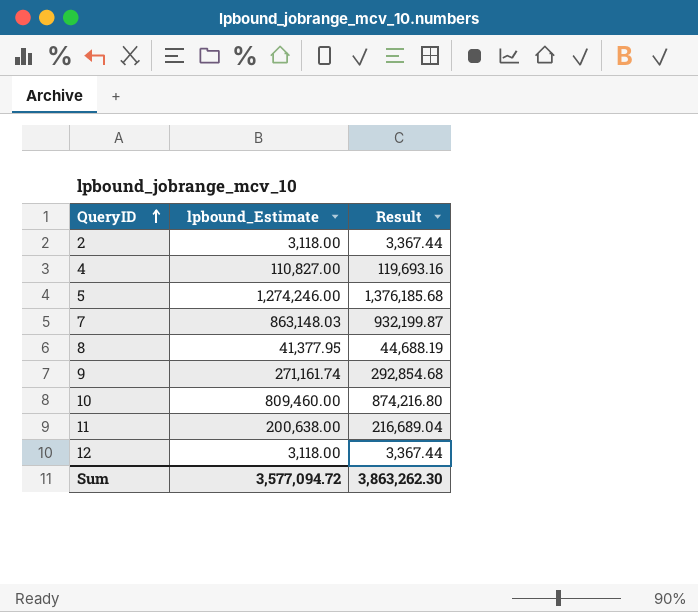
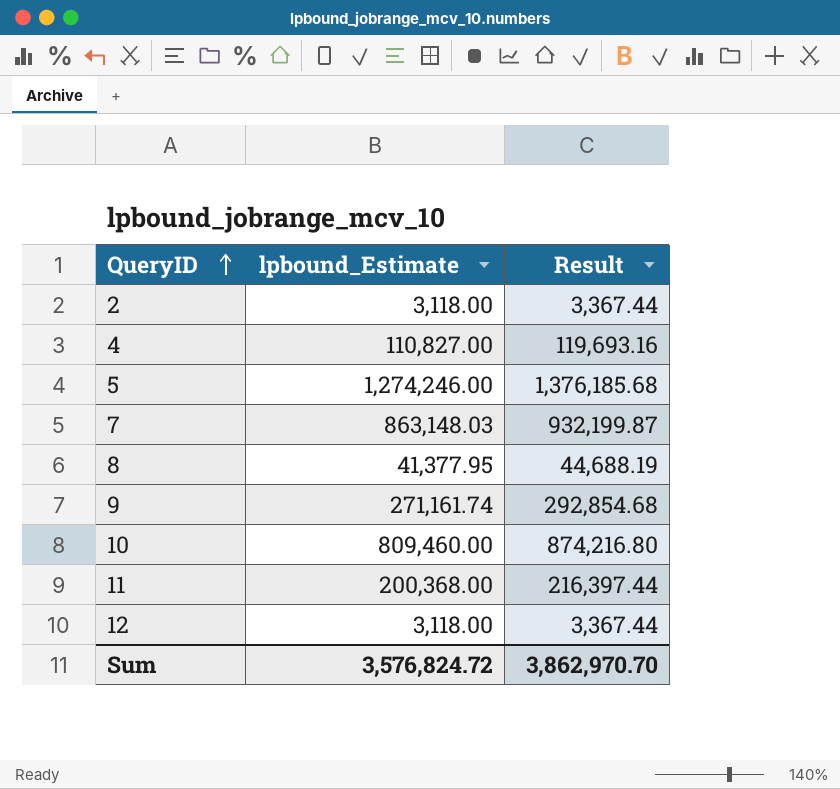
11 | lpbound_Estimate: 200,638.00 -> 200,368.00
11 | Result: 216,689.04 -> 216,397.44
Sum | lpbound_Estimate: 3,577,094.72 -> 3,576,824.72
Sum | Result: 3,863,262.30 -> 3,862,970.70

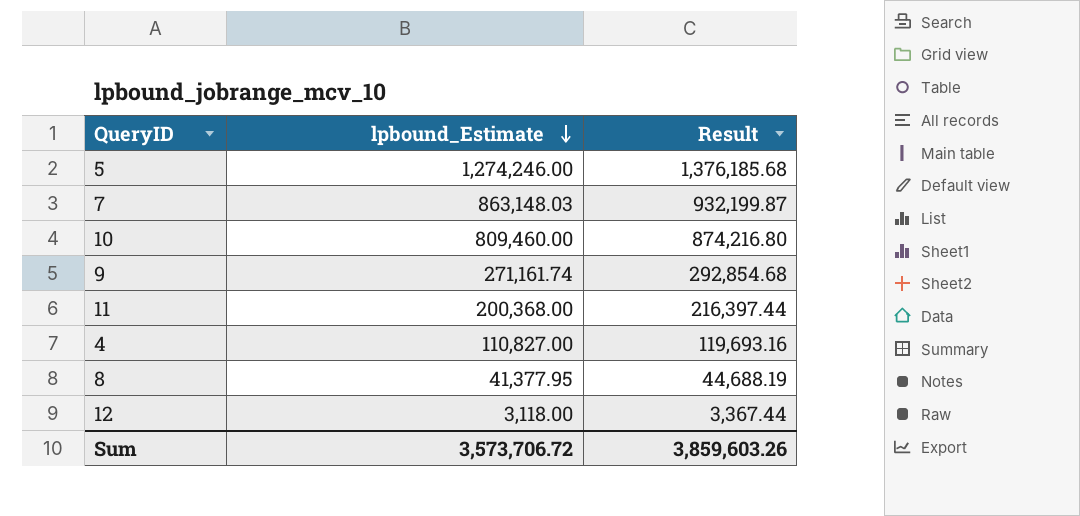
row order: QueryID ascending -> lpbound_Estimate descending
row 2: 3,118.00 | 3,367.44 -> none
Sum | lpbound_Estimate: 3,576,824.72 -> 3,573,706.72
Sum | Result: 3,862,970.70 -> 3,859,603.26

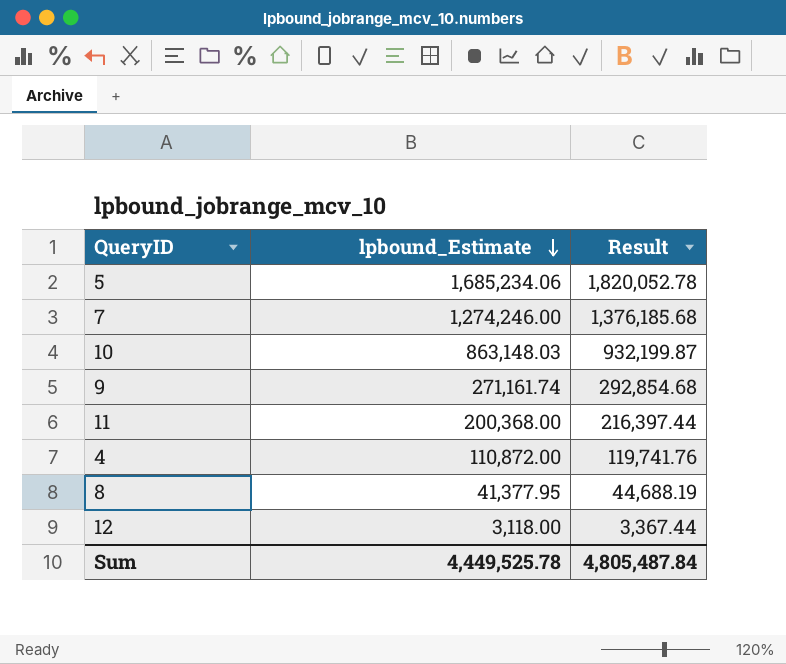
5 | lpbound_Estimate: 1,274,246.00 -> 1,685,234.06
5 | Result: 1,376,185.68 -> 1,820,052.78
7 | lpbound_Estimate: 863,148.03 -> 1,274,246.00
7 | Result: 932,199.87 -> 1,376,185.68
10 | lpbound_Estimate: 809,460.00 -> 863,148.03
10 | Result: 874,216.80 -> 932,199.87
4 | lpbound_Estimate: 110,827.00 -> 110,872.00
4 | Result: 119,693.16 -> 119,741.76
Sum | lpbound_Estimate: 3,573,706.72 -> 4,449,525.78
Sum | Result: 3,859,603.26 -> 4,805,487.84

